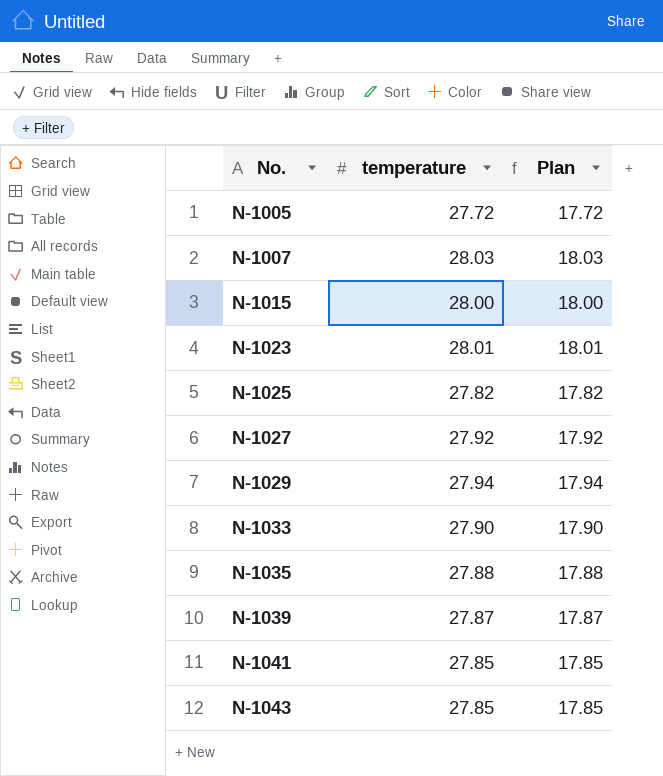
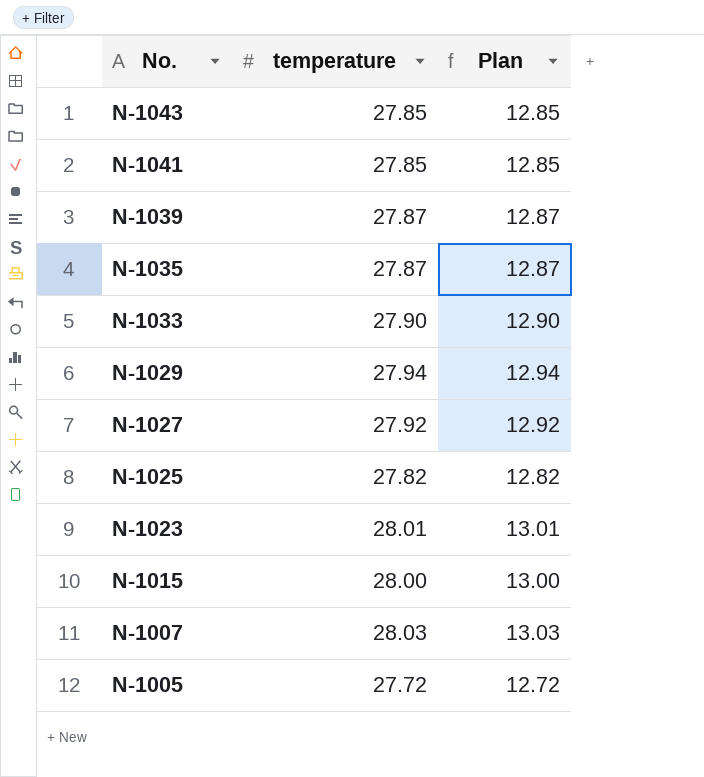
row order: No. ascending -> No. descending
column Plan | formula: [temperature] - 10 -> [temperature] - 15
N-1035 | temperature: 27.88 -> 27.87

